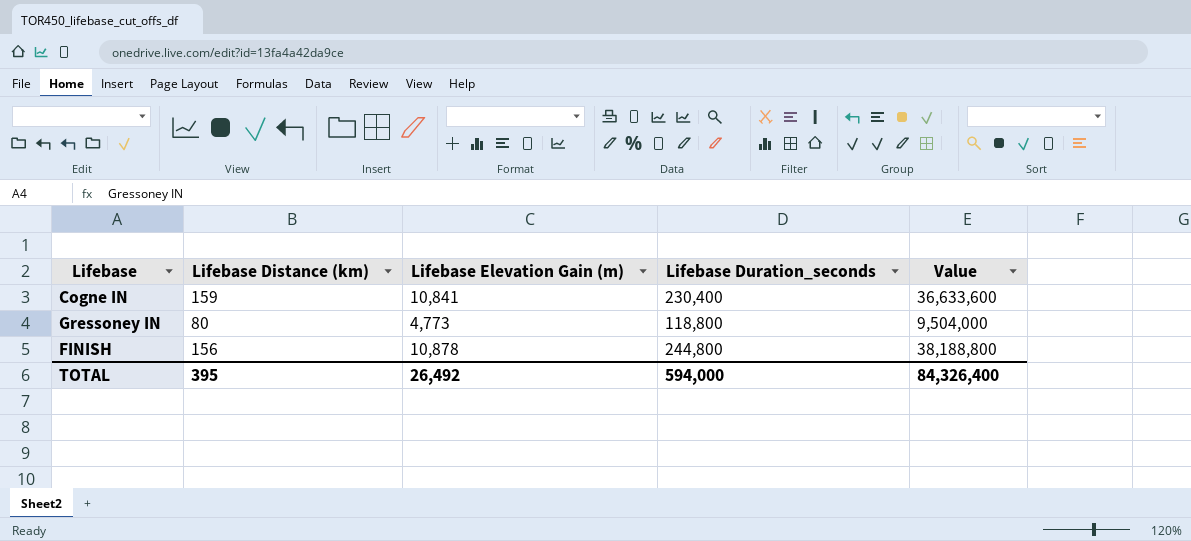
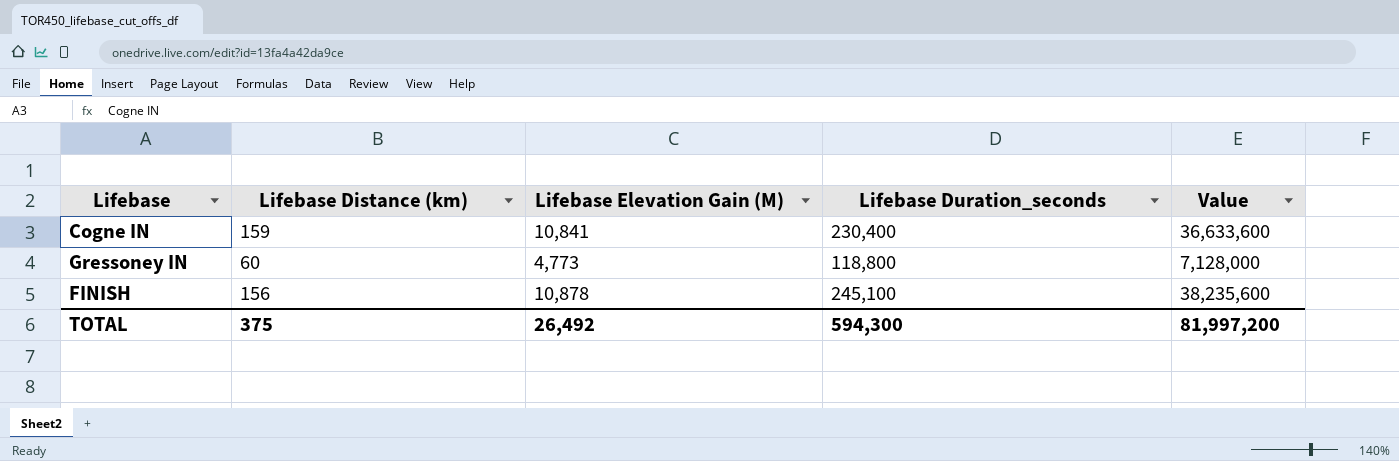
column name: Lifebase Elevation Gain (m) -> Lifebase Elevation Gain (M)
Gressoney IN | Lifebase Distance (km): 80 -> 60
Gressoney IN | Value: 9,504,000 -> 7,128,000
FINISH | Lifebase Duration_seconds: 244,800 -> 245,100
FINISH | Value: 38,188,800 -> 38,235,600
TOTAL | Lifebase Distance (km): 395 -> 375
TOTAL | Lifebase Duration_seconds: 594,000 -> 594,300
TOTAL | Value: 84,326,400 -> 81,997,200

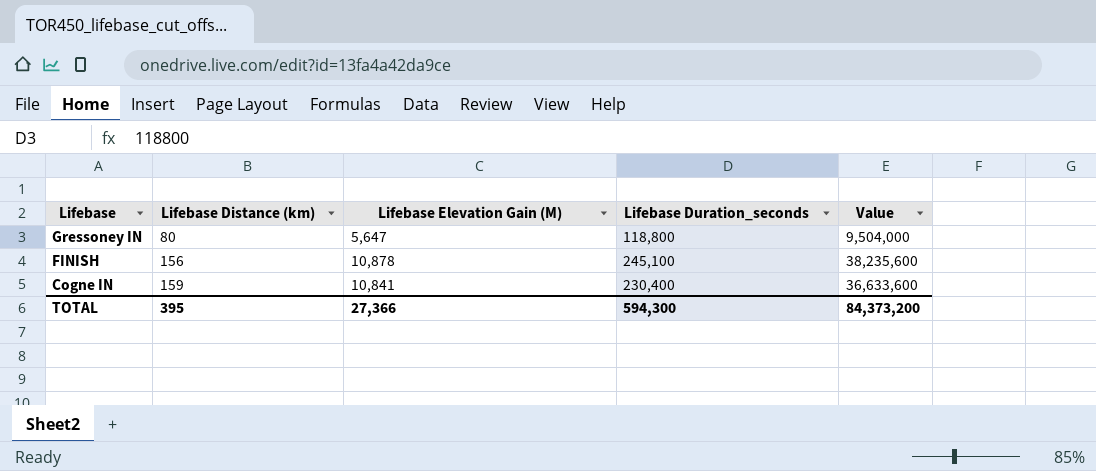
row order: none -> Lifebase descending
Gressoney IN | Lifebase Distance (km): 60 -> 80
Gressoney IN | Lifebase Elevation Gain (M): 4,773 -> 5,647
Gressoney IN | Value: 7,128,000 -> 9,504,000
TOTAL | Lifebase Distance (km): 375 -> 395
TOTAL | Lifebase Elevation Gain (M): 26,492 -> 27,366
TOTAL | Value: 81,997,200 -> 84,373,200

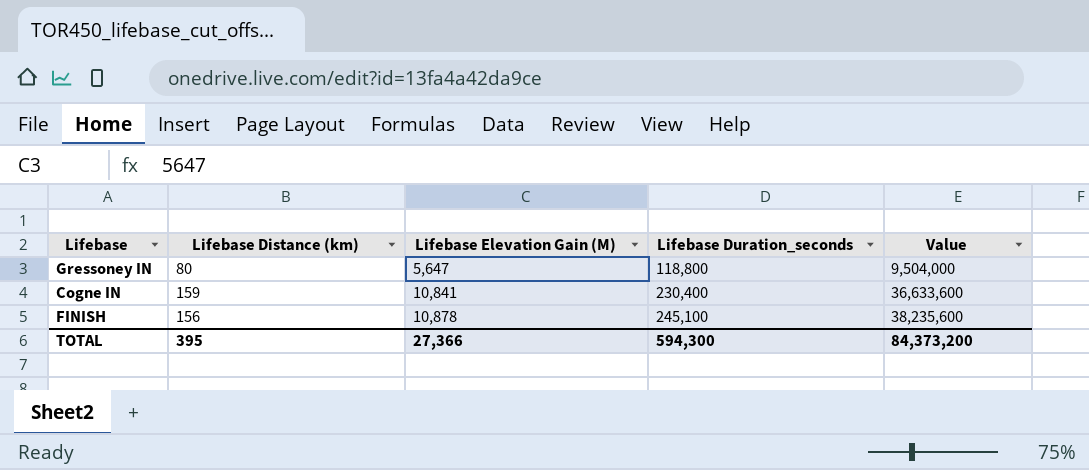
row order: Lifebase descending -> Lifebase Elevation Gain (M) ascending

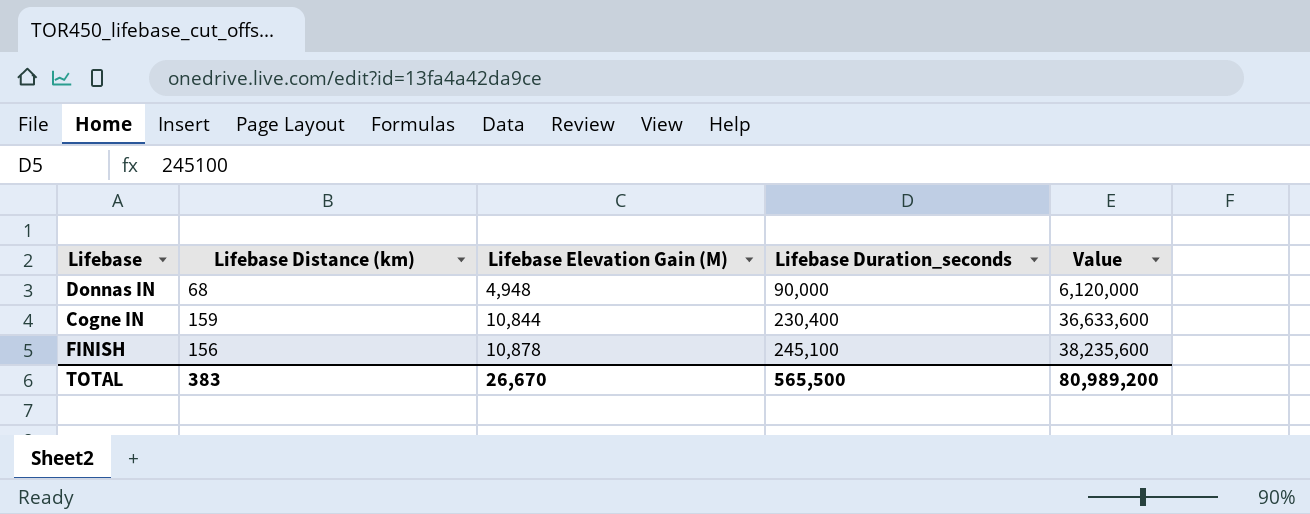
row Gressoney IN: 80 | 5,647 | 118,800 | 9,504,000 -> none
row Donnas IN: none -> 68 | 4,948 | 90,000 | 6,120,000
Cogne IN | Lifebase Elevation Gain (M): 10,841 -> 10,844
TOTAL | Lifebase Distance (km): 395 -> 383
TOTAL | Lifebase Elevation Gain (M): 27,366 -> 26,670
TOTAL | Lifebase Duration_seconds: 594,300 -> 565,500
TOTAL | Value: 84,373,200 -> 80,989,200

